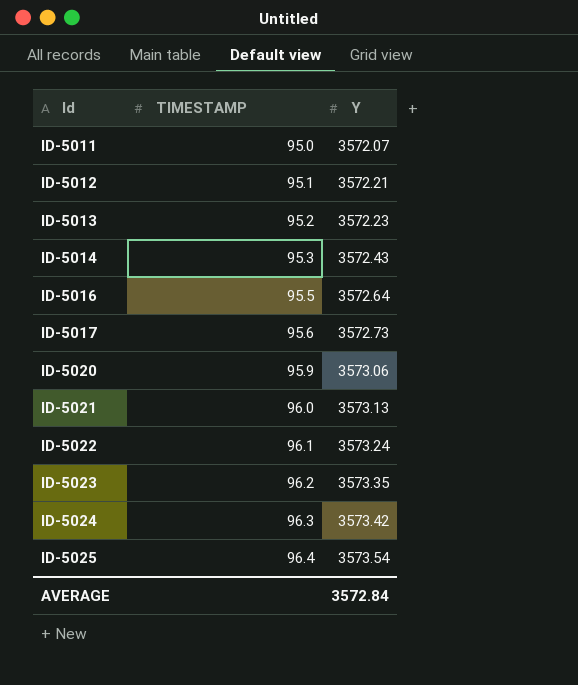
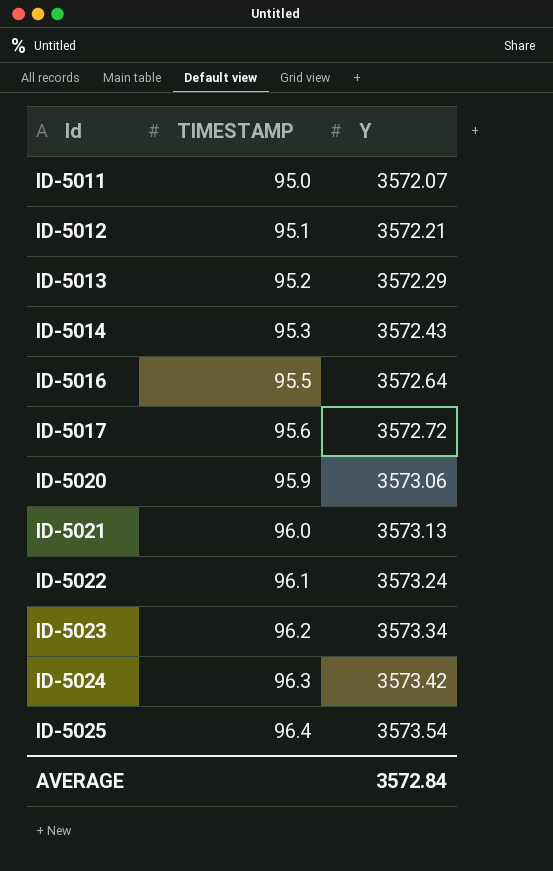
ID-5013 | Y: 3572.23 -> 3572.29
ID-5017 | Y: 3572.73 -> 3572.72
ID-5023 | Y: 3573.35 -> 3573.34

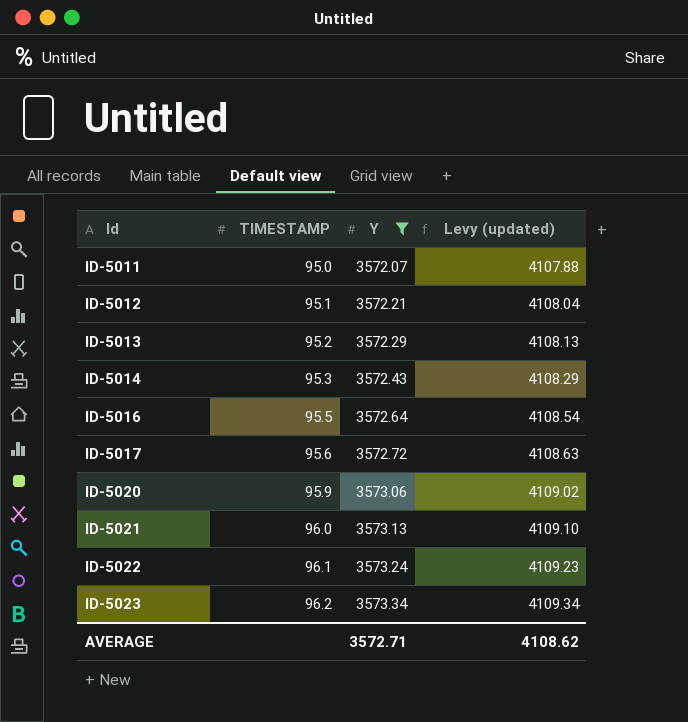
filter: none -> Y <= 3573.34
column Levy (updated) | formula: none -> [Y] * 1.15
AVERAGE | Y: 3572.84 -> 3572.71

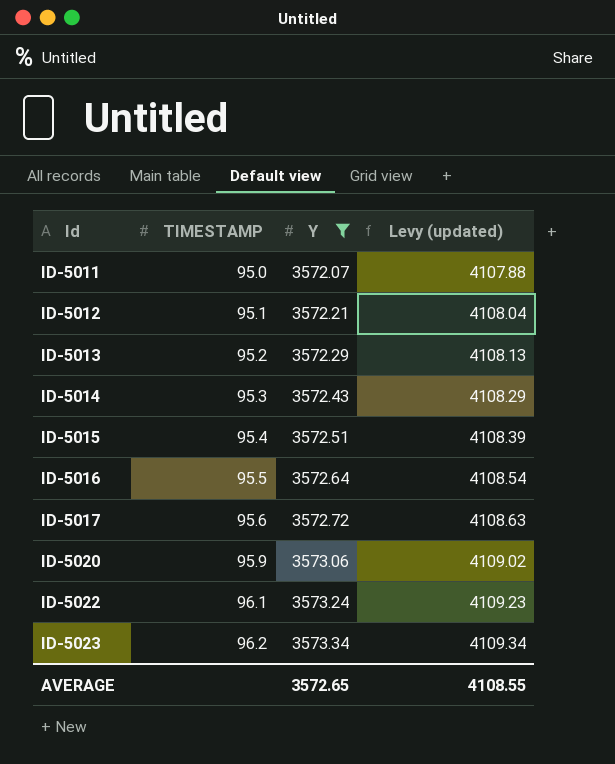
row ID-5021: 96.0 | 3573.13 | 4109.10 -> none
row ID-5015: none -> 95.4 | 3572.51 | 4108.39
AVERAGE | Y: 3572.71 -> 3572.65
AVERAGE | Levy (updated): 4108.62 -> 4108.55

